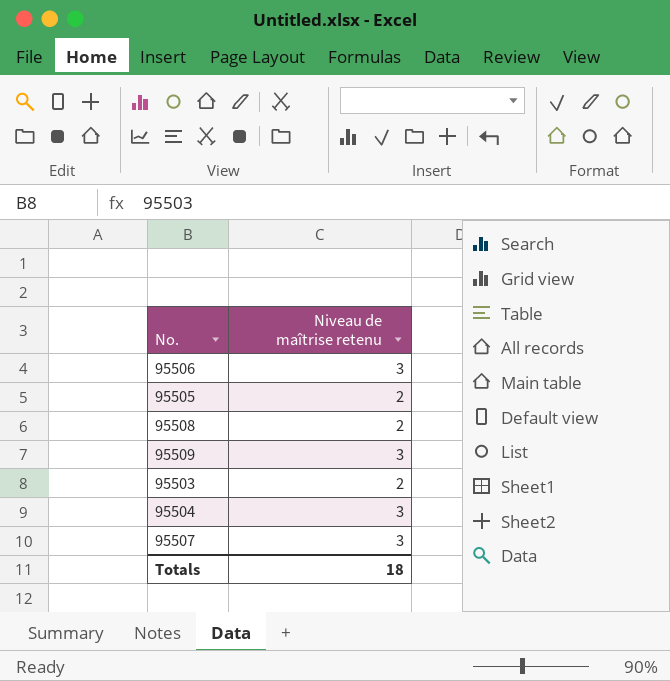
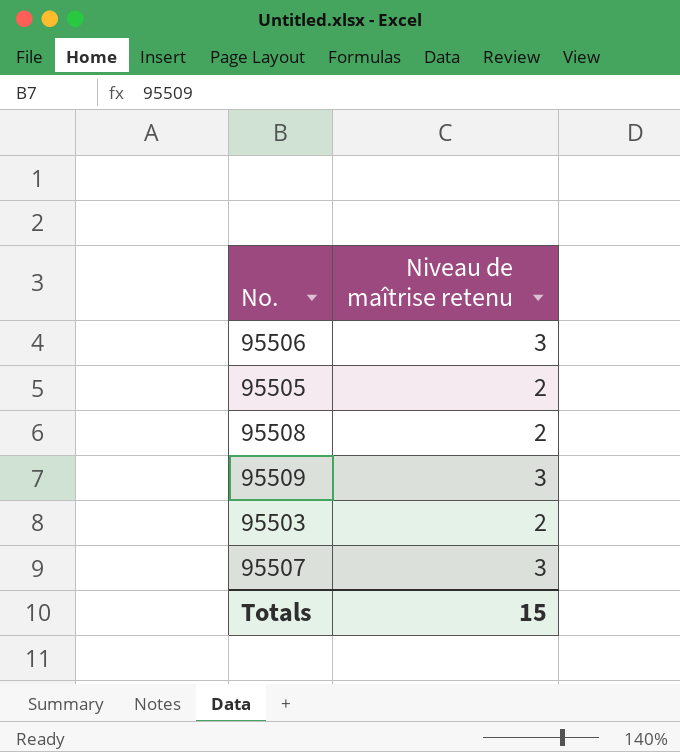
row 95504: 3 -> none
Totals | Niveau de maîtrise retenu: 18 -> 15

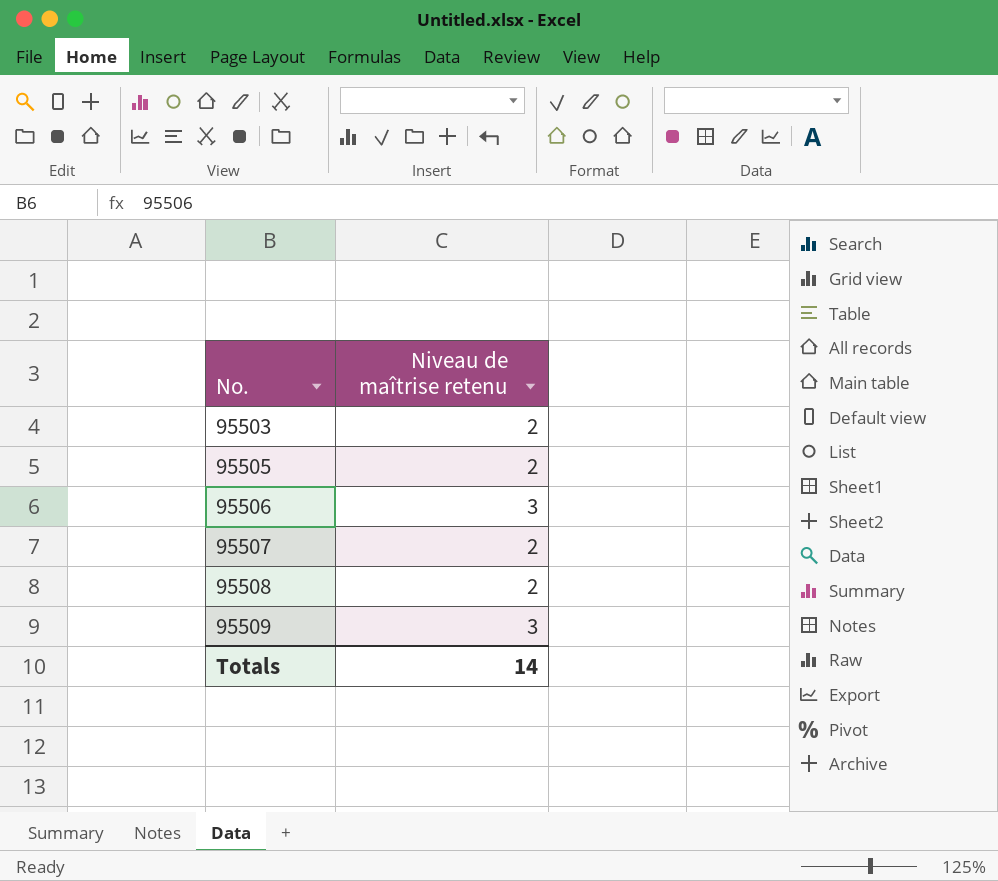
row order: none -> No. ascending
95507 | Niveau de maîtrise retenu: 3 -> 2
Totals | Niveau de maîtrise retenu: 15 -> 14

